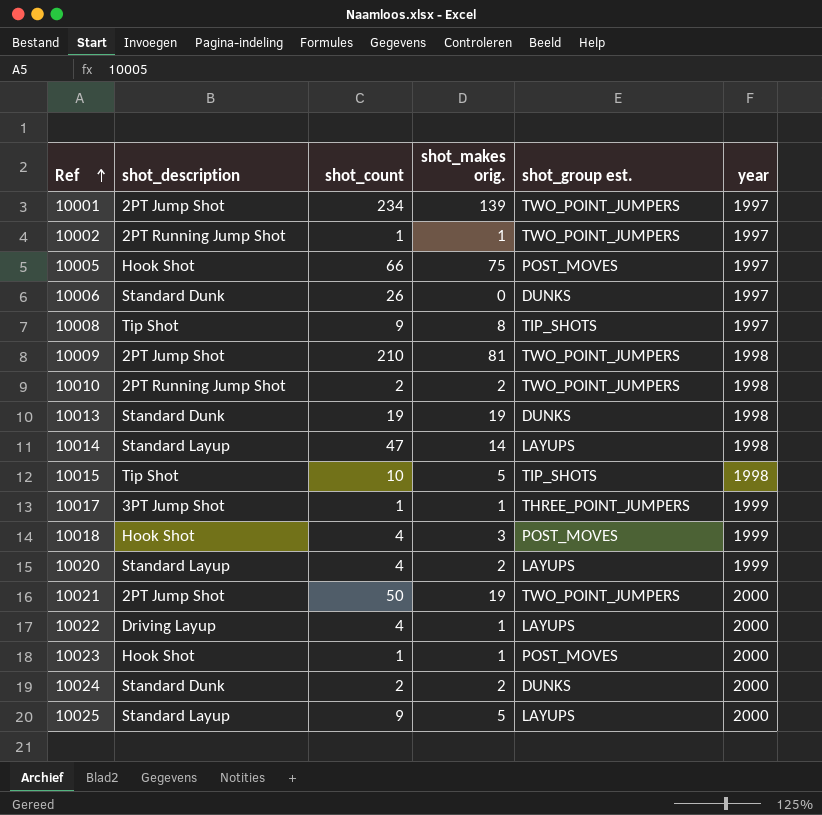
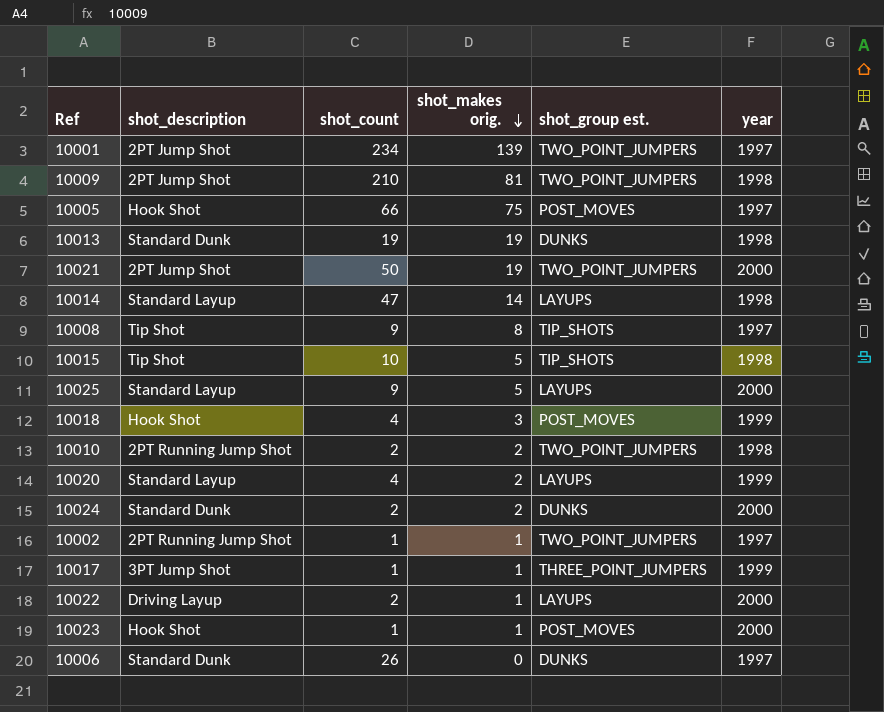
row order: Ref ascending -> shot_makes orig. descending
10022 | shot_count: 4 -> 2

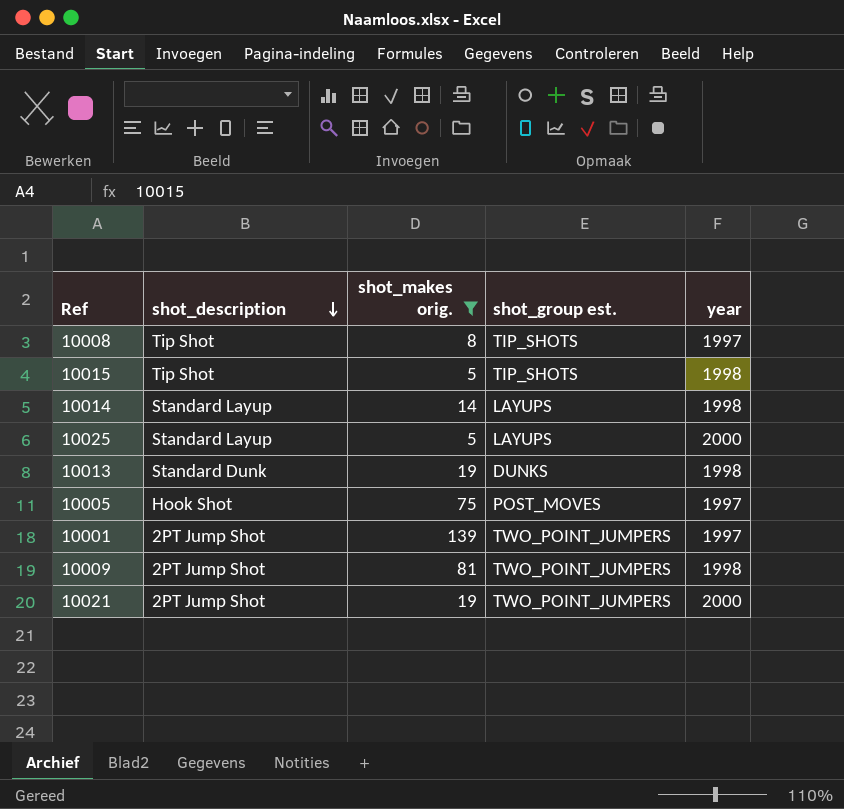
filter: none -> shot_makes orig. >= 5
row order: shot_makes orig. descending -> shot_description descending
column shot_count | position: 3 -> none

